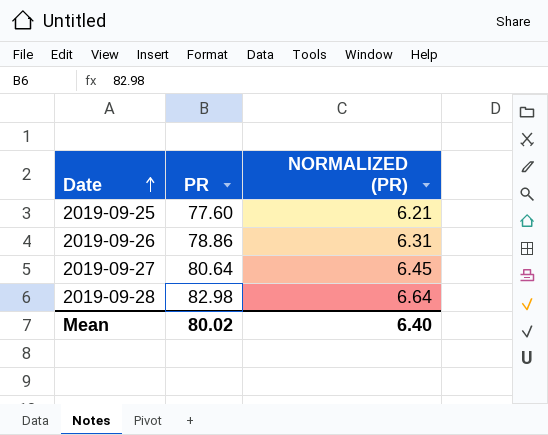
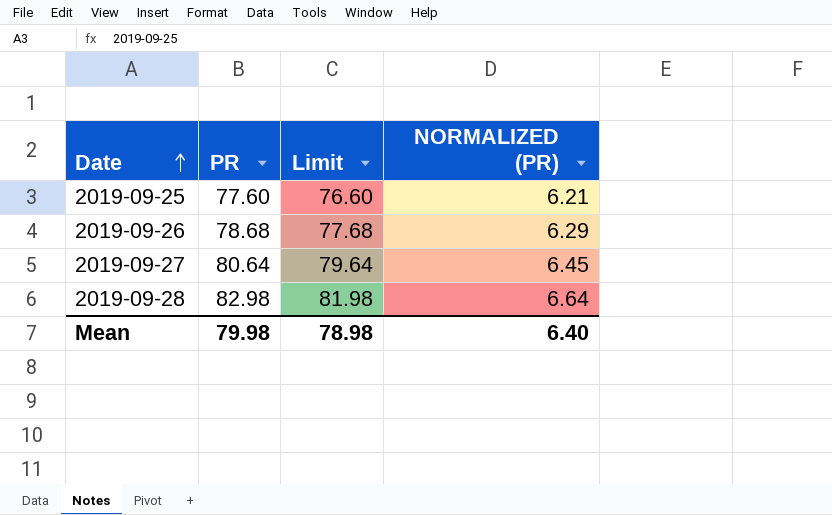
column Limit | formula: none -> [PR] - 1
2019-09-26 | PR: 78.86 -> 78.68
2019-09-26 | NORMALIZED (PR): 6.31 -> 6.29
Mean | PR: 80.02 -> 79.98

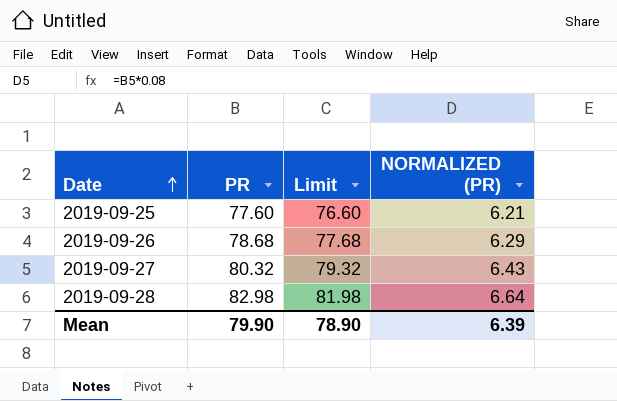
2019-09-27 | PR: 80.64 -> 80.32
2019-09-27 | Limit: 79.64 -> 79.32
2019-09-27 | NORMALIZED (PR): 6.45 -> 6.43
Mean | PR: 79.98 -> 79.90
Mean | Limit: 78.98 -> 78.90
Mean | NORMALIZED (PR): 6.40 -> 6.39

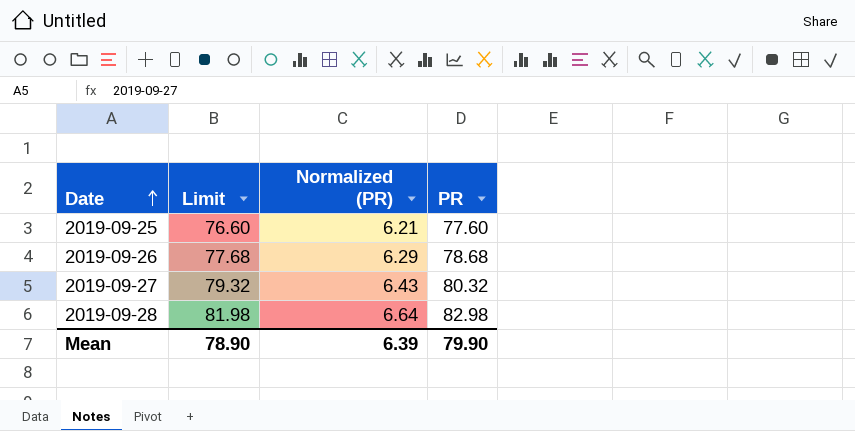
column name: NORMALIZED (PR) -> Normalized (PR)
column PR | position: 2 -> 4

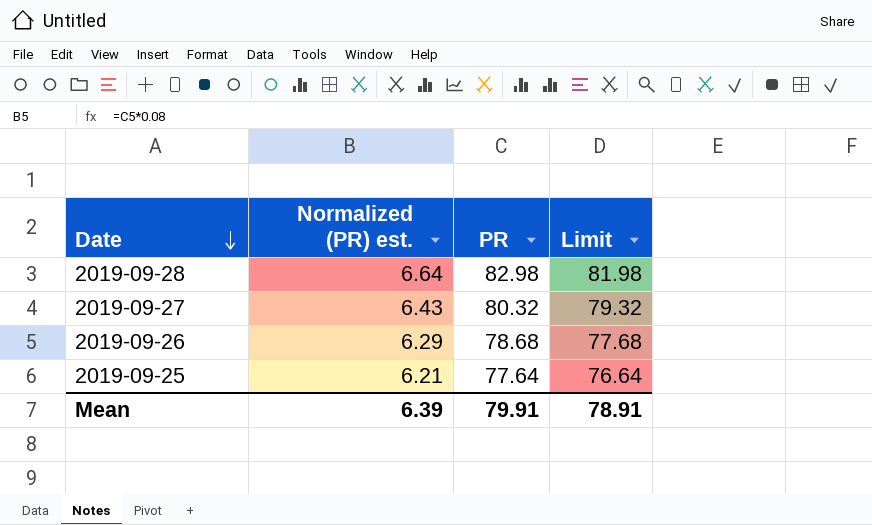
row order: Date ascending -> Date descending
column name: Normalized (PR) -> Normalized (PR) est.
column Limit | position: 2 -> 4
2019-09-25 | PR: 77.60 -> 77.64
2019-09-25 | Limit: 76.60 -> 76.64
Mean | PR: 79.90 -> 79.91
Mean | Limit: 78.90 -> 78.91

